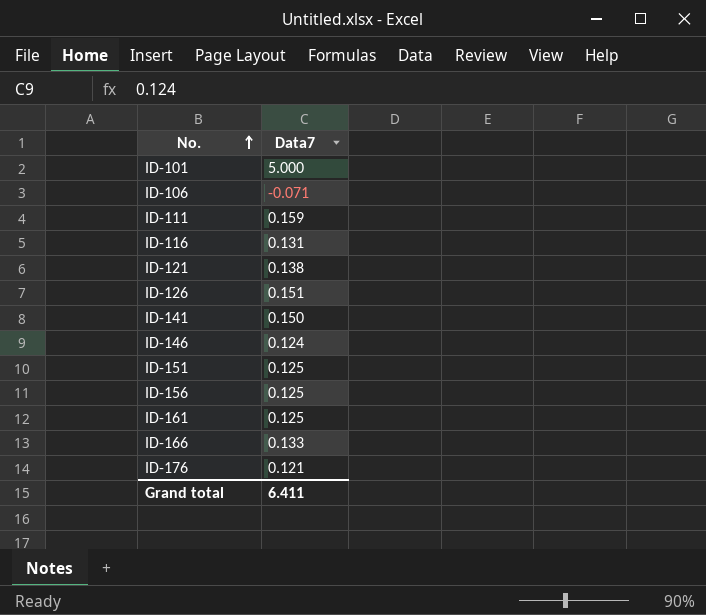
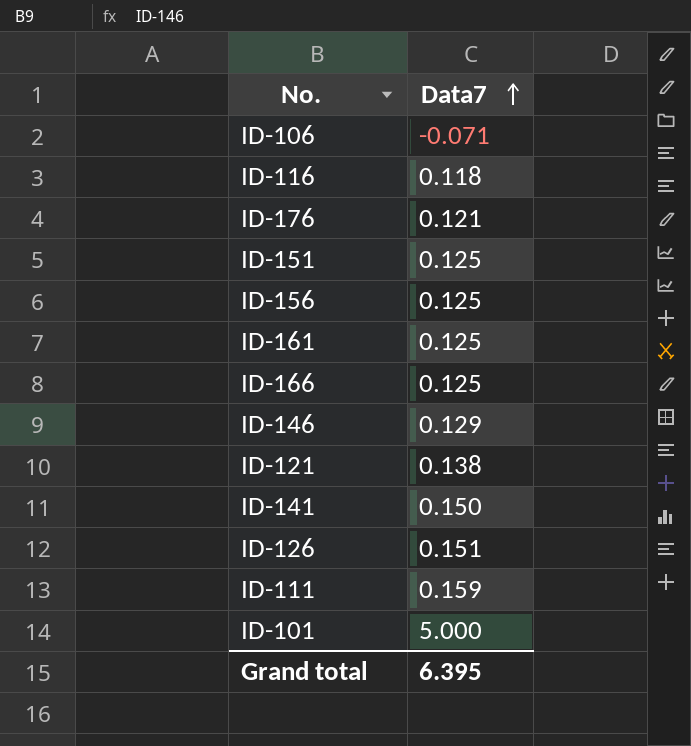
row order: No. ascending -> Data7 ascending
ID-116 | Data7: 0.131 -> 0.118
ID-166 | Data7: 0.133 -> 0.125
ID-146 | Data7: 0.124 -> 0.129
Grand total | Data7: 6.411 -> 6.395

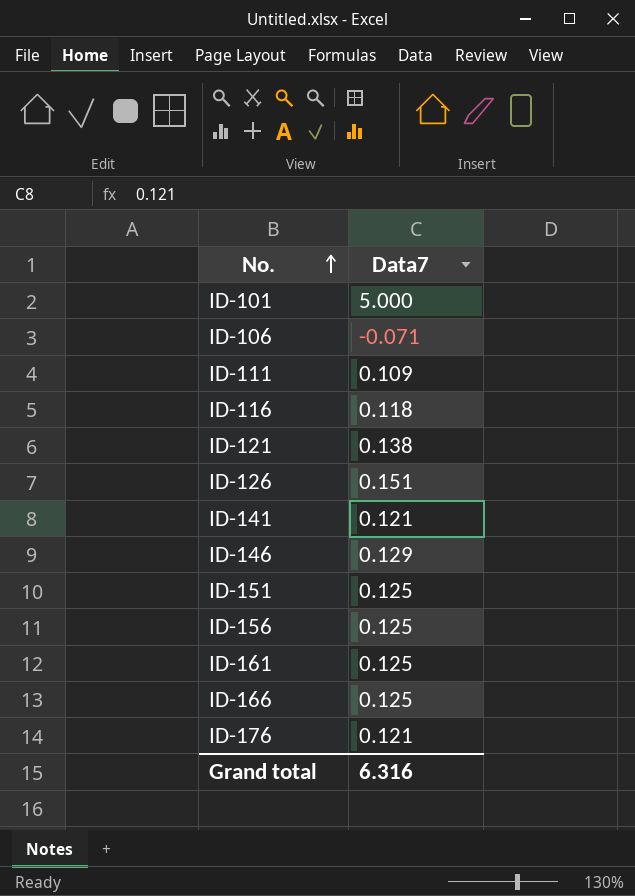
row order: Data7 ascending -> No. ascending
ID-111 | Data7: 0.159 -> 0.109
ID-141 | Data7: 0.150 -> 0.121
Grand total | Data7: 6.395 -> 6.316

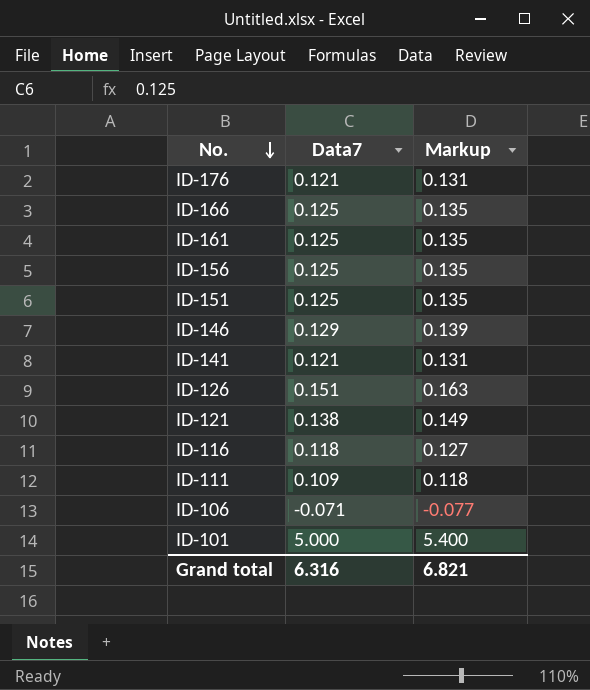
row order: No. ascending -> No. descending
column Markup | formula: none -> [Data7] * 1.08

